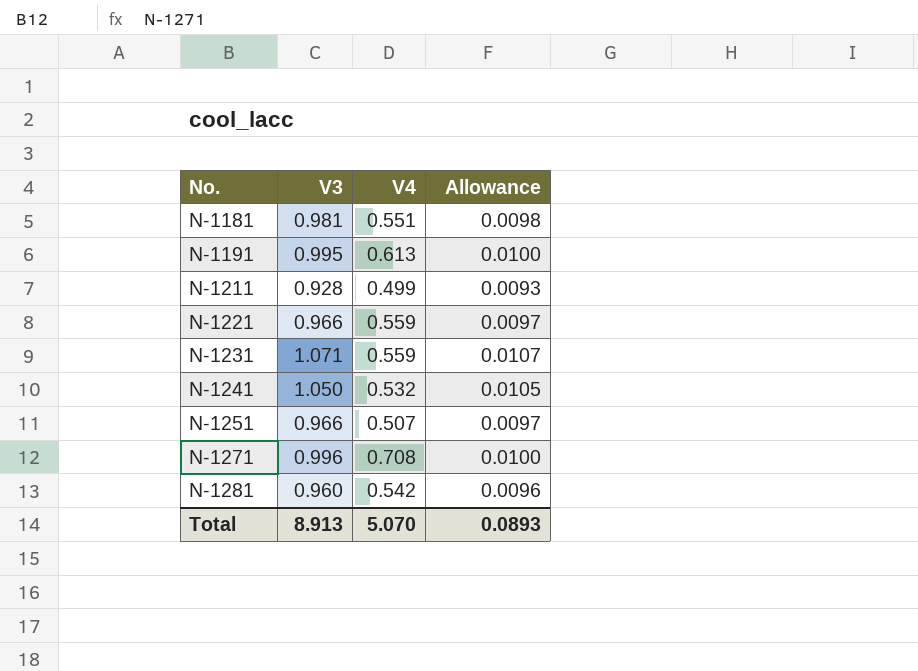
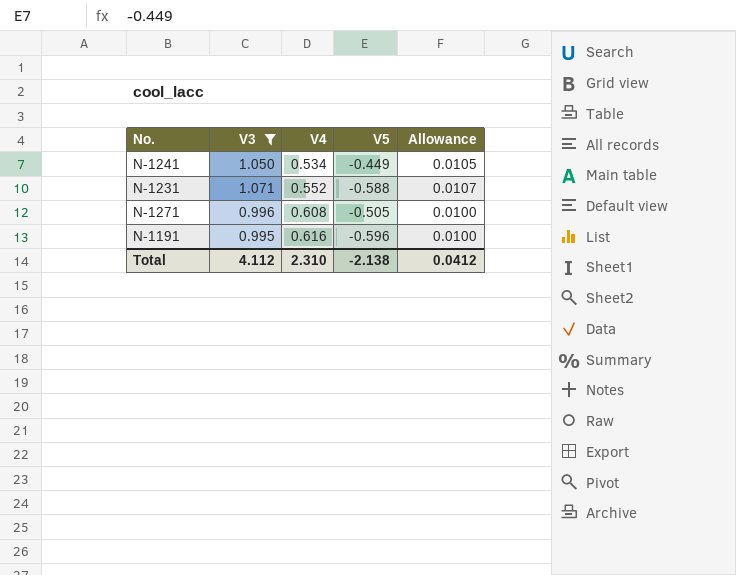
filter: none -> V3 >= 0.995
row order: No. ascending -> V4 ascending
column V5 | position: none -> 4
N-1241 | V4: 0.532 -> 0.534
N-1231 | V4: 0.559 -> 0.552
N-1271 | V4: 0.708 -> 0.608
N-1191 | V4: 0.613 -> 0.616
Total | V3: 8.913 -> 4.112
Total | V4: 5.070 -> 2.310
Total | Allowance: 0.0893 -> 0.0412

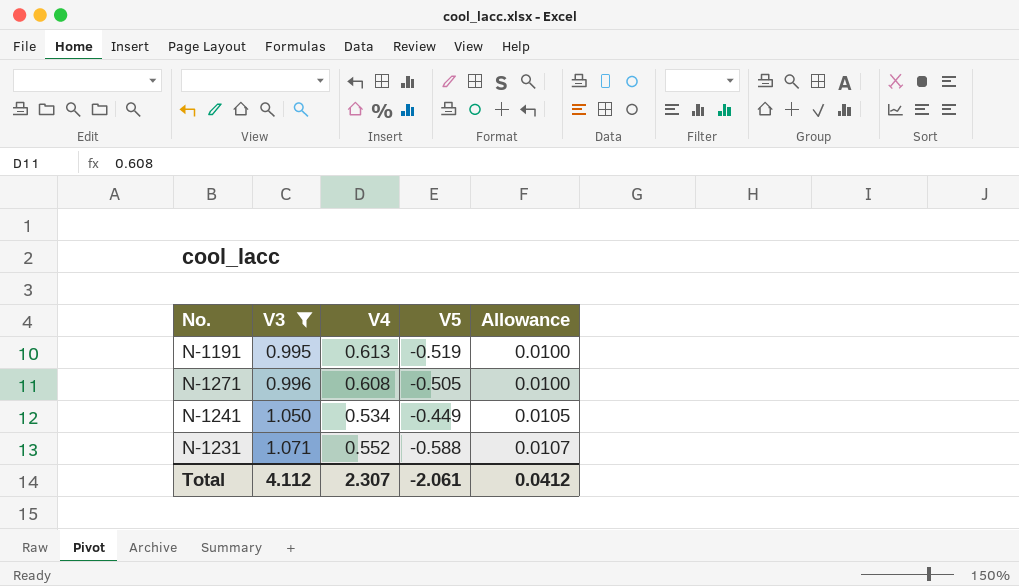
row order: V4 ascending -> V3 ascending
N-1191 | V4: 0.616 -> 0.613
N-1191 | V5: -0.596 -> -0.519
Total | V4: 2.310 -> 2.307
Total | V5: -2.138 -> -2.061

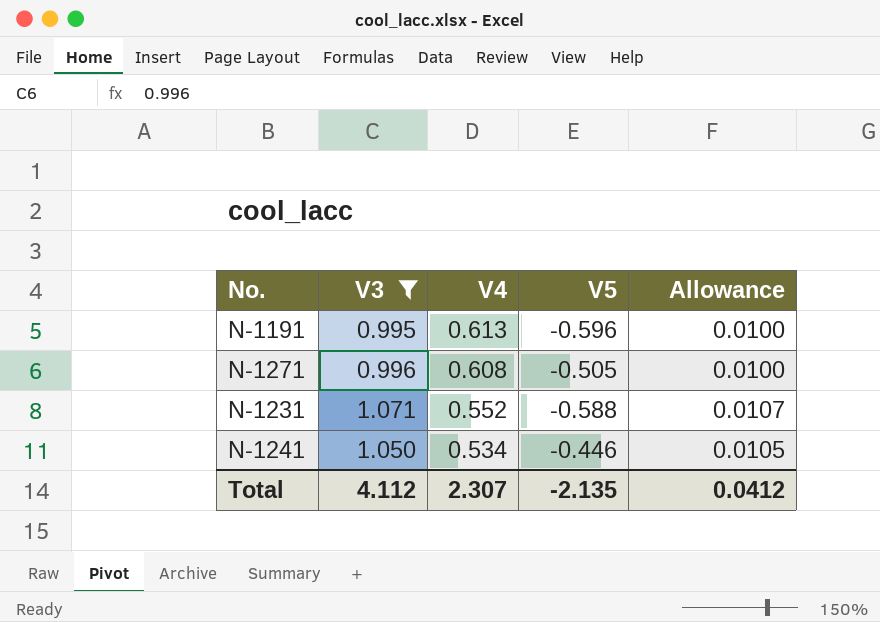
row order: V3 ascending -> V4 descending
N-1191 | V5: -0.519 -> -0.596
N-1241 | V5: -0.449 -> -0.446
Total | V5: -2.061 -> -2.135

